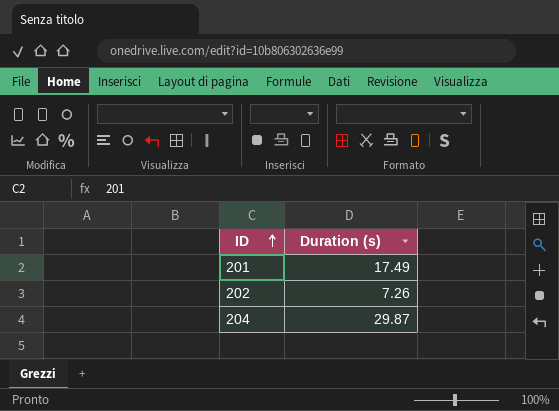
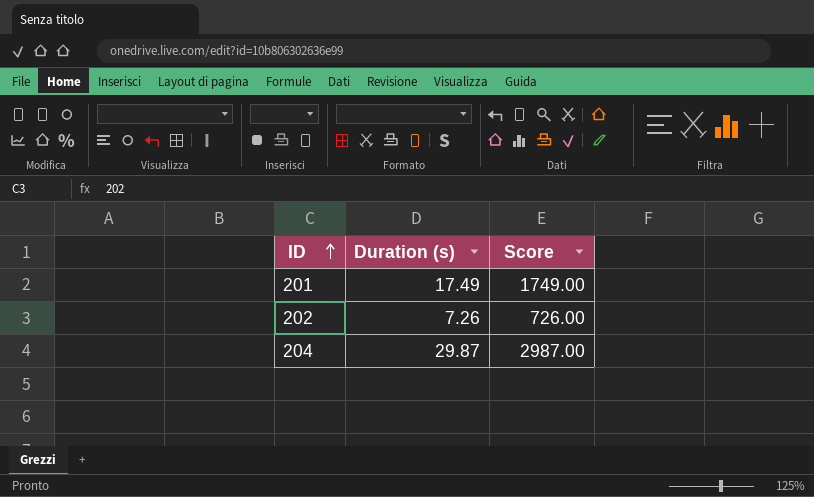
column Score | formula: none -> [Duration (s)] * 100

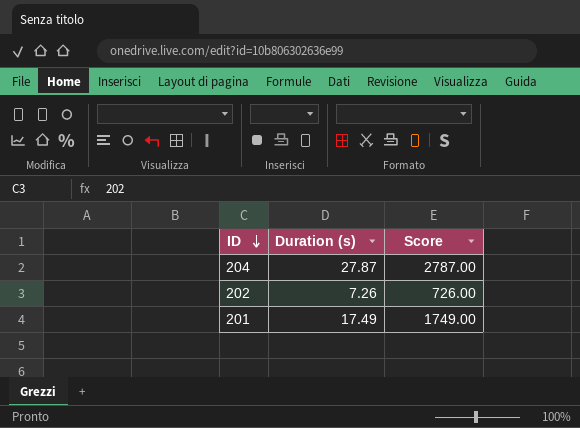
row order: ID ascending -> ID descending
204 | Duration (s): 29.87 -> 27.87
204 | Score: 2987.00 -> 2787.00

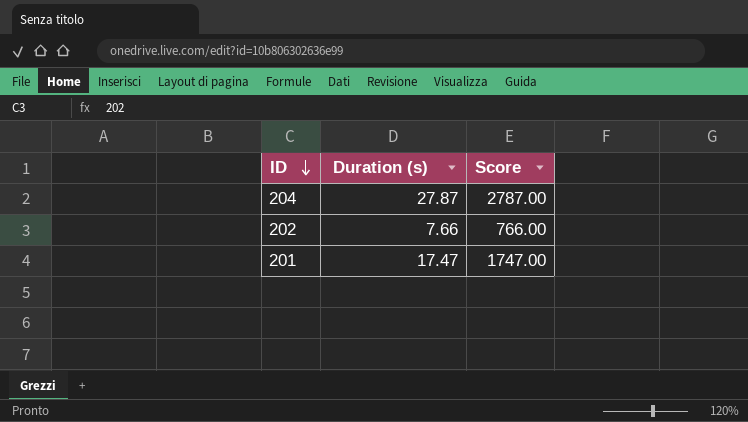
202 | Duration (s): 7.26 -> 7.66
202 | Score: 726.00 -> 766.00
201 | Duration (s): 17.49 -> 17.47
201 | Score: 1749.00 -> 1747.00

